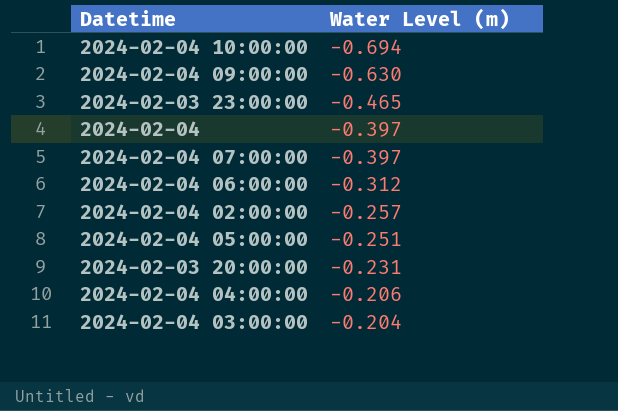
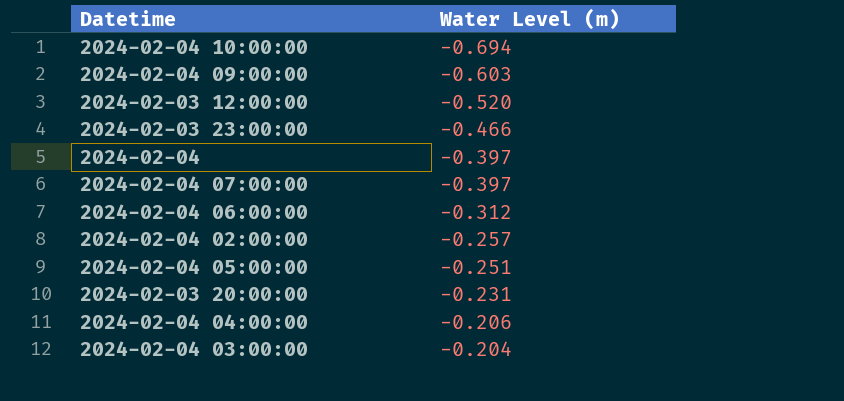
2024-02-04 09:00:00 | Water Level (m): -0.630 -> -0.603
row 2024-02-03 12:00:00: none -> -0.520
2024-02-03 23:00:00 | Water Level (m): -0.465 -> -0.466

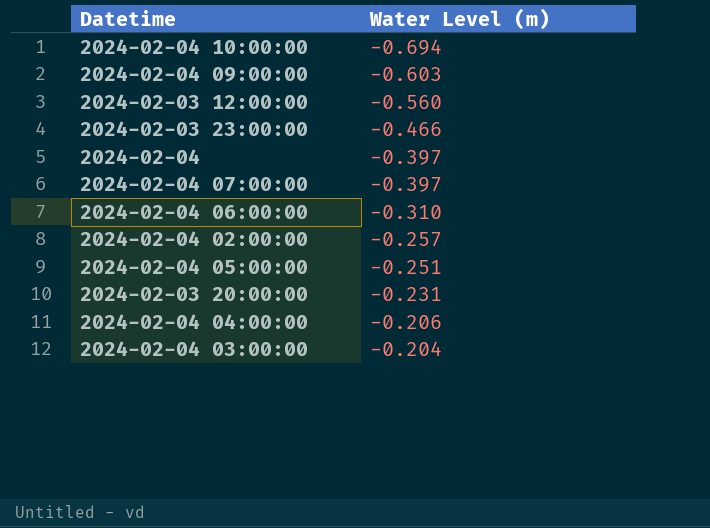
2024-02-03 12:00:00 | Water Level (m): -0.520 -> -0.560
2024-02-04 06:00:00 | Water Level (m): -0.312 -> -0.310

